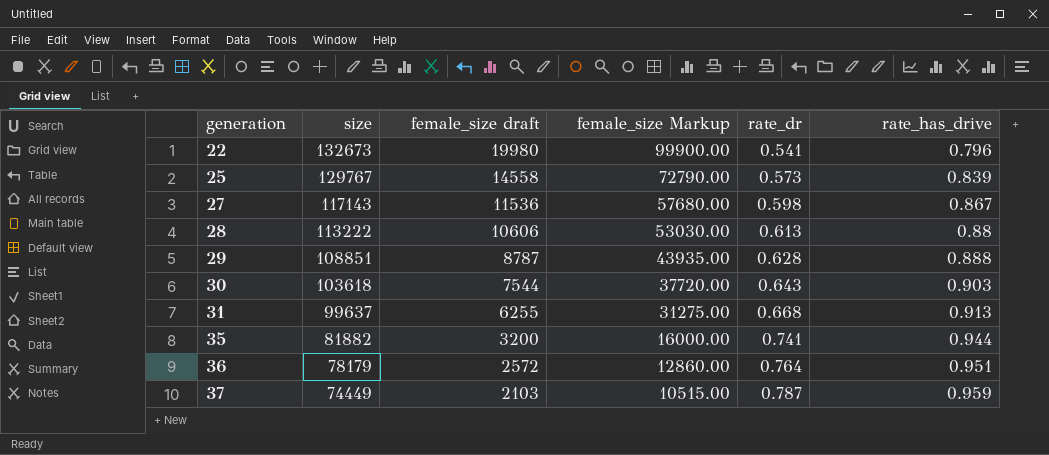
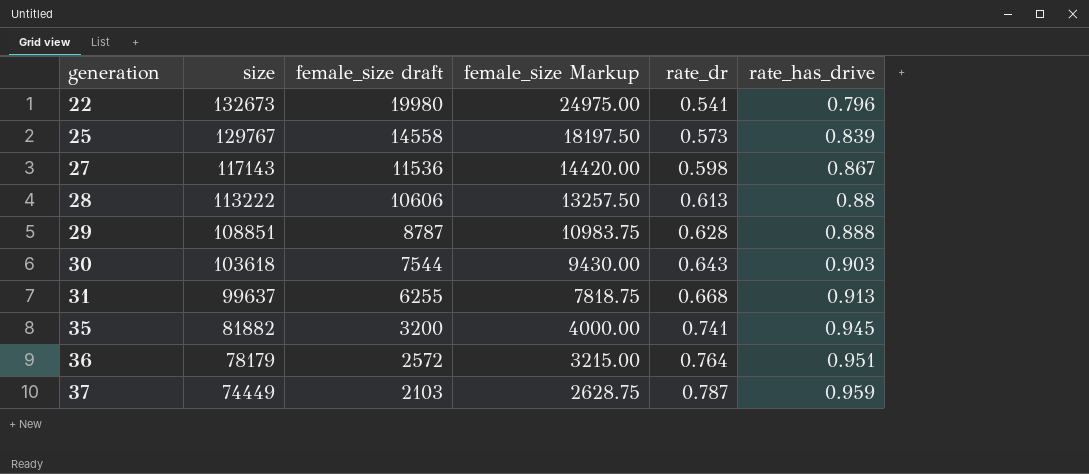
column female_size Markup | formula: [female_size draft] * 5 -> [female_size draft] * 1.25
35 | rate_has_drive: 0.944 -> 0.945

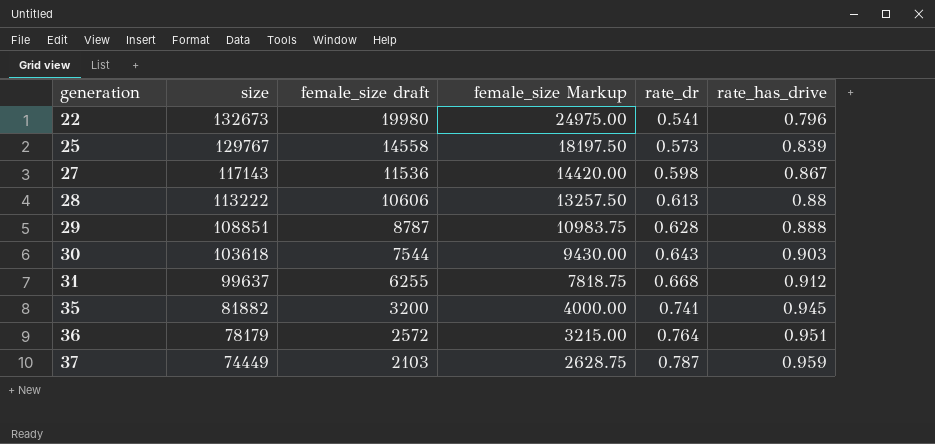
31 | rate_has_drive: 0.913 -> 0.912

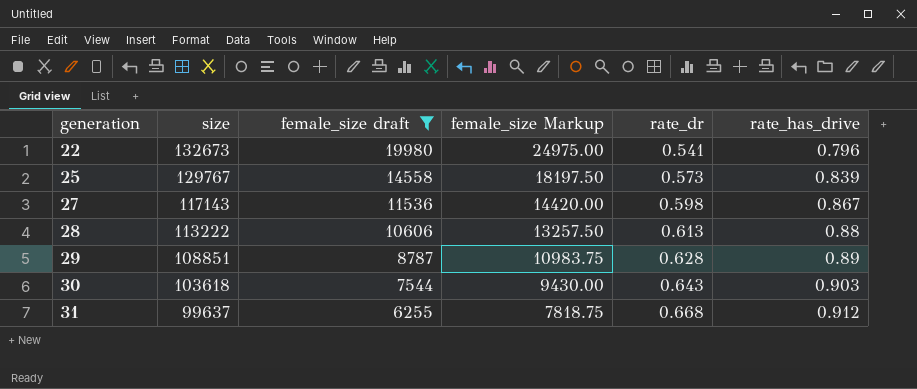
filter: none -> female_size draft >= 6255
29 | rate_has_drive: 0.888 -> 0.89

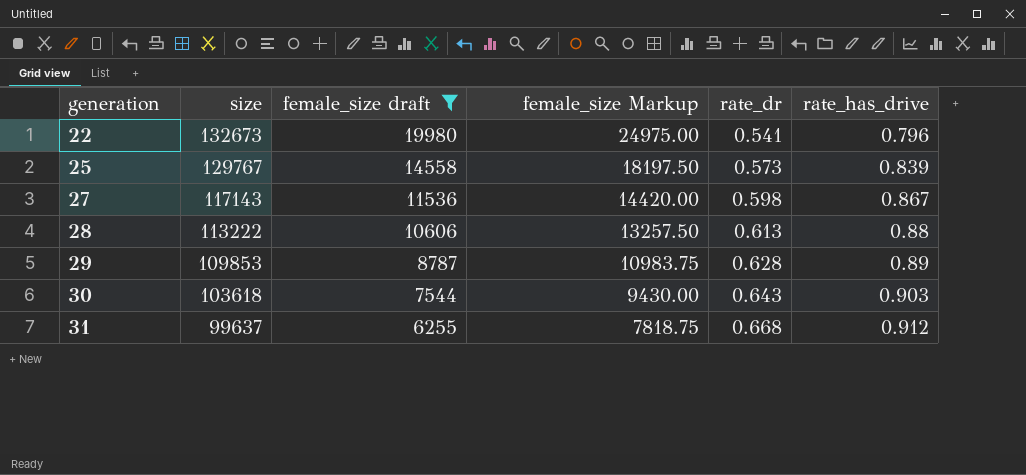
29 | size: 108851 -> 109853

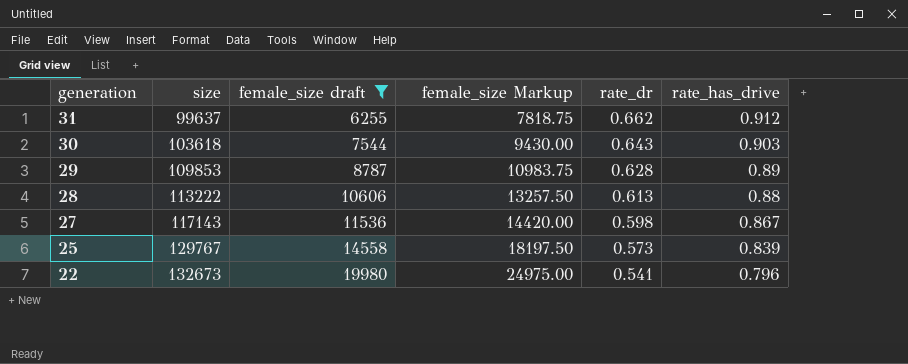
row order: generation ascending -> generation descending
31 | rate_dr: 0.668 -> 0.662

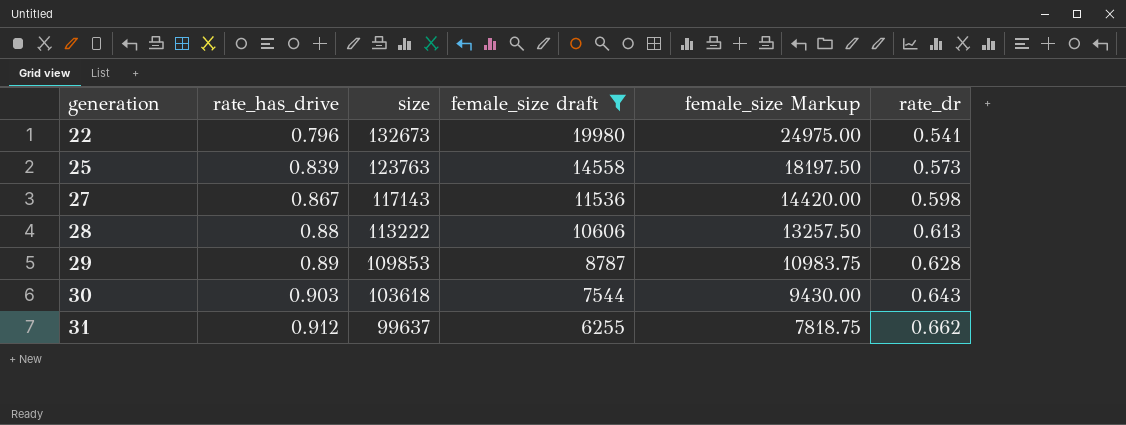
row order: generation descending -> generation ascending
column rate_has_drive | position: 6 -> 2
25 | size: 129767 -> 123763

